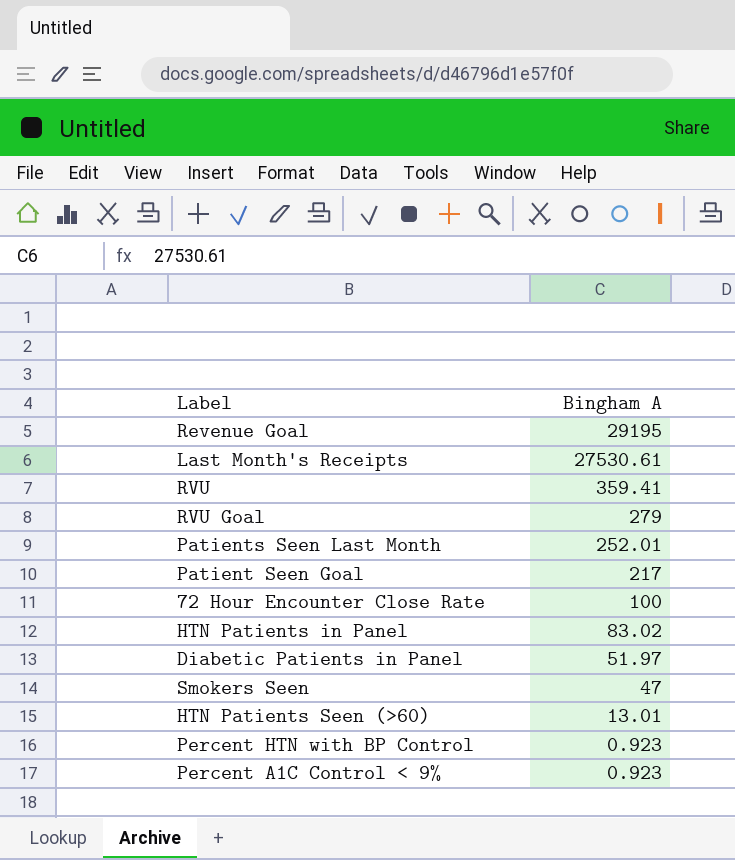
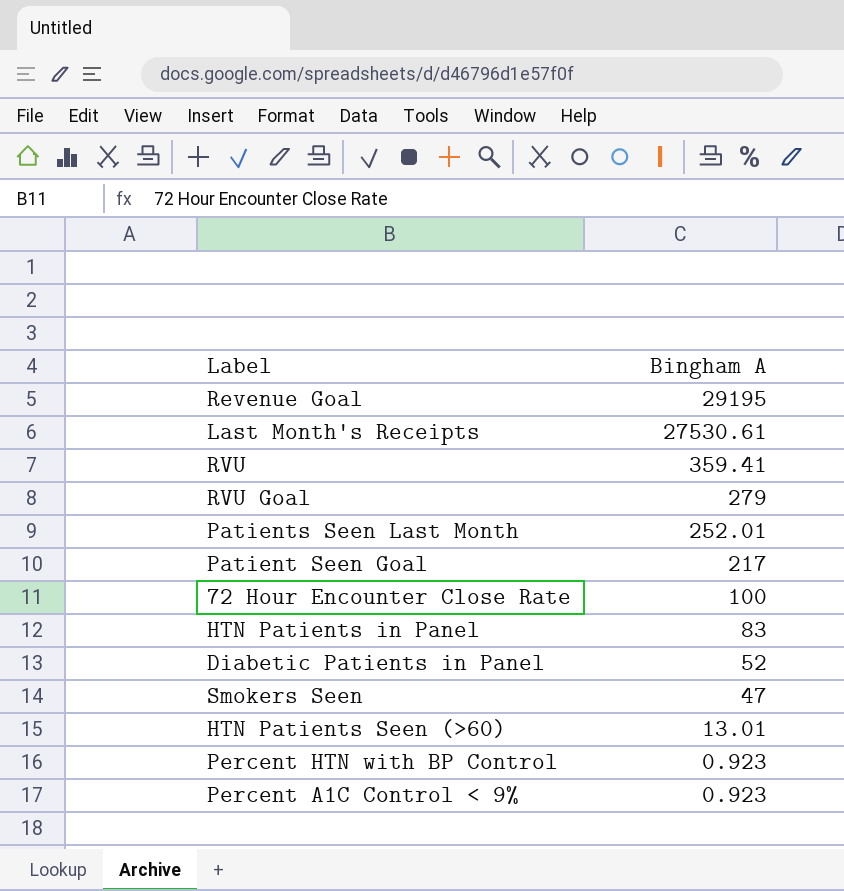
HTN Patients in Panel | Bingham A: 83.02 -> 83
Diabetic Patients in Panel | Bingham A: 51.97 -> 52

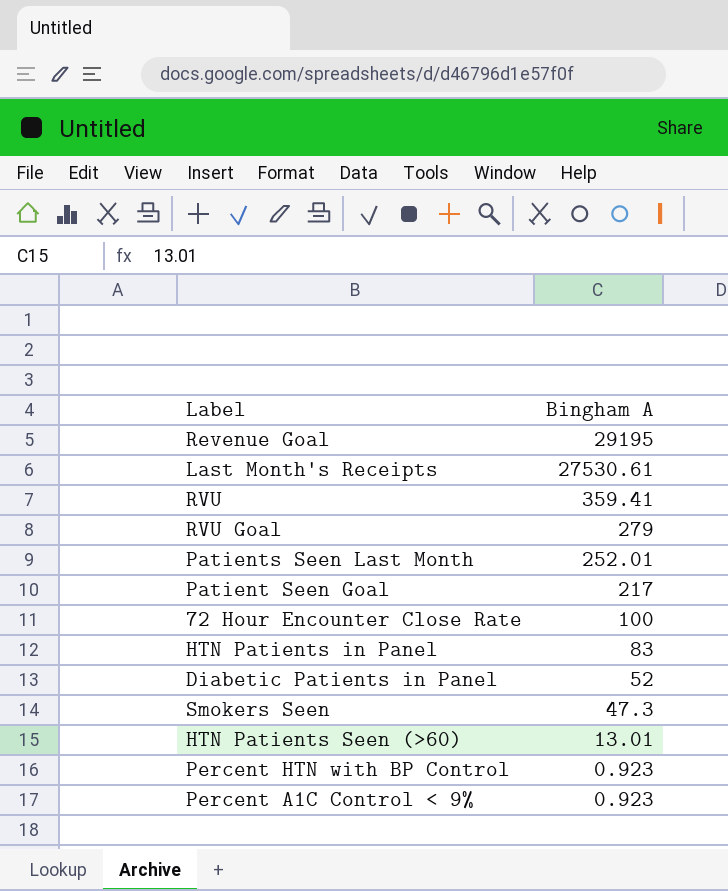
Smokers Seen | Bingham A: 47 -> 47.3

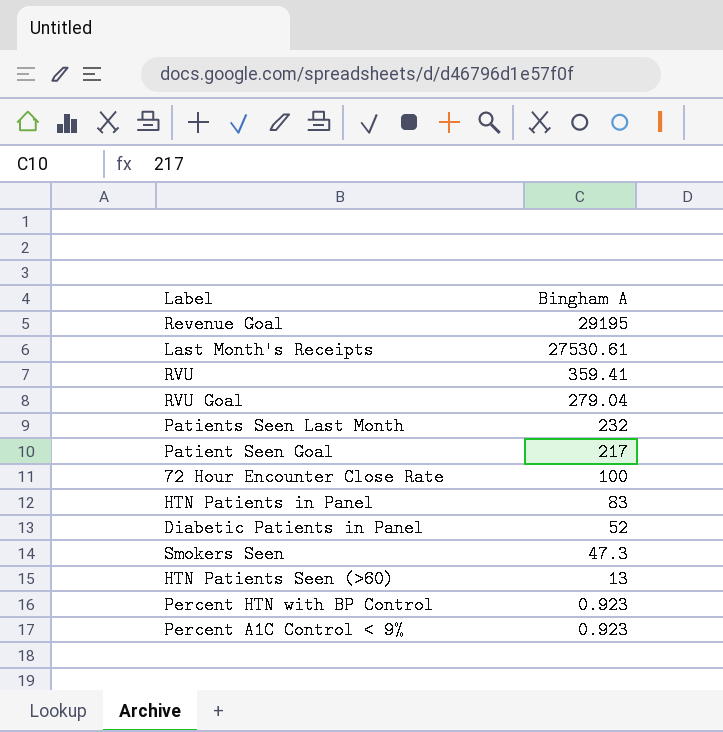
RVU Goal | Bingham A: 279 -> 279.04
Patients Seen Last Month | Bingham A: 252.01 -> 232
HTN Patients Seen (>60) | Bingham A: 13.01 -> 13

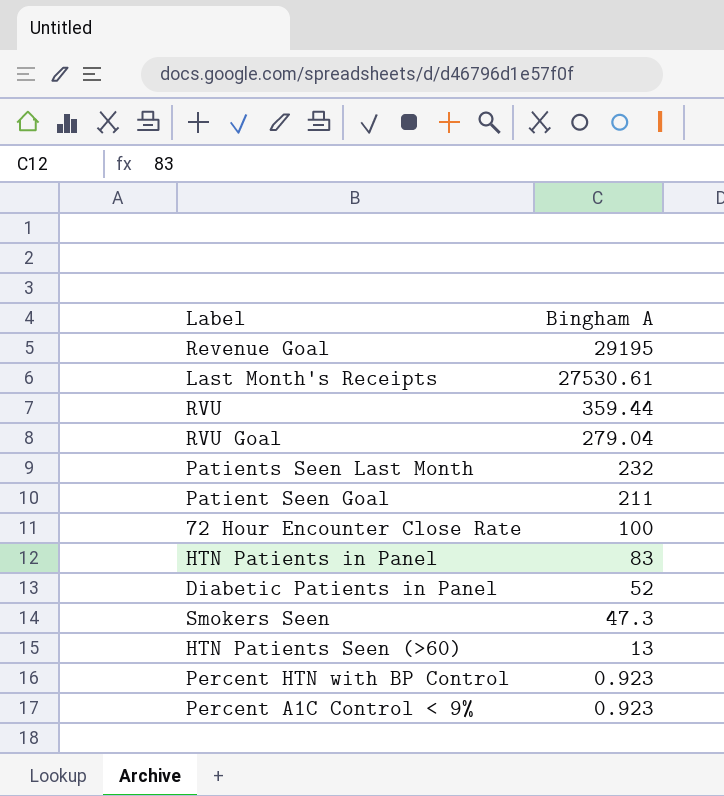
RVU | Bingham A: 359.41 -> 359.44
Patient Seen Goal | Bingham A: 217 -> 211

